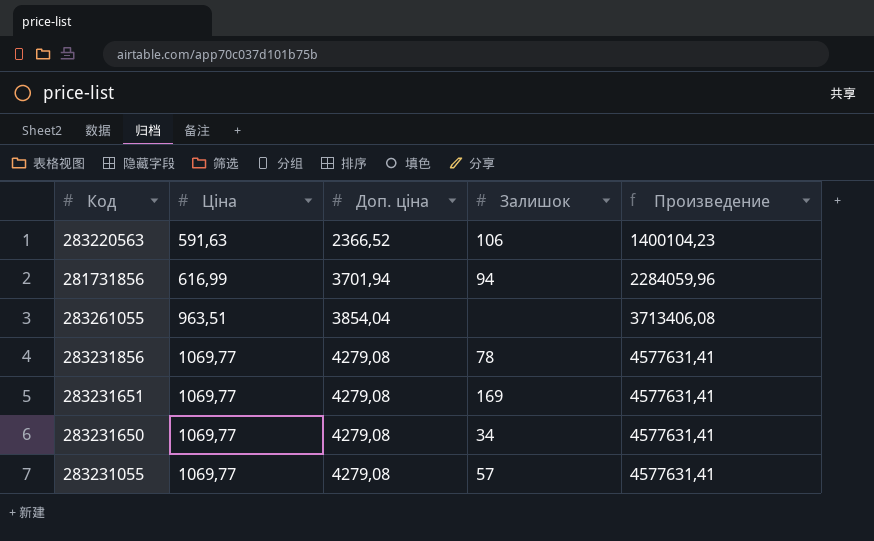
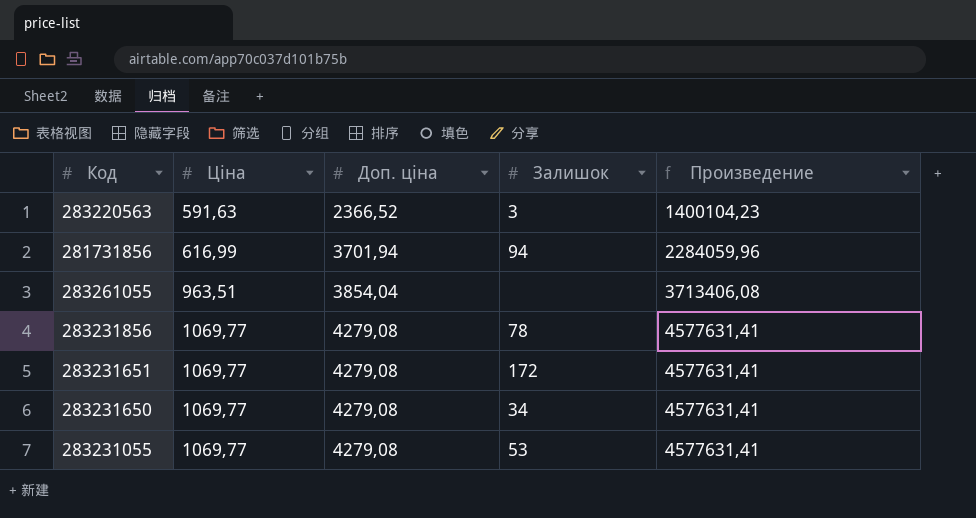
283220563 | Залишок: 106 -> 3
283231651 | Залишок: 169 -> 172
283231055 | Залишок: 57 -> 53

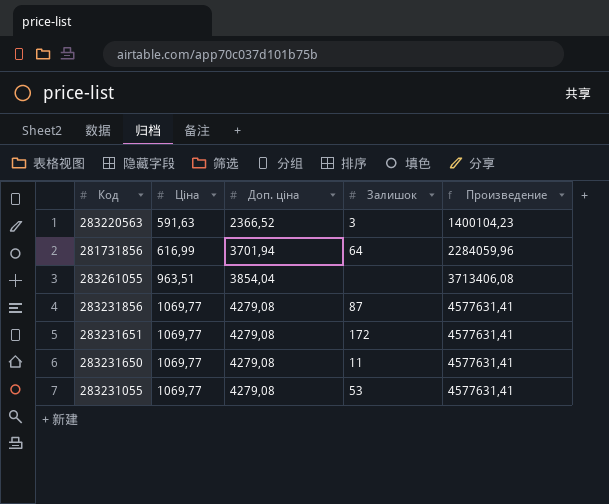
281731856 | Залишок: 94 -> 64
283231856 | Залишок: 78 -> 87
283231650 | Залишок: 34 -> 11

